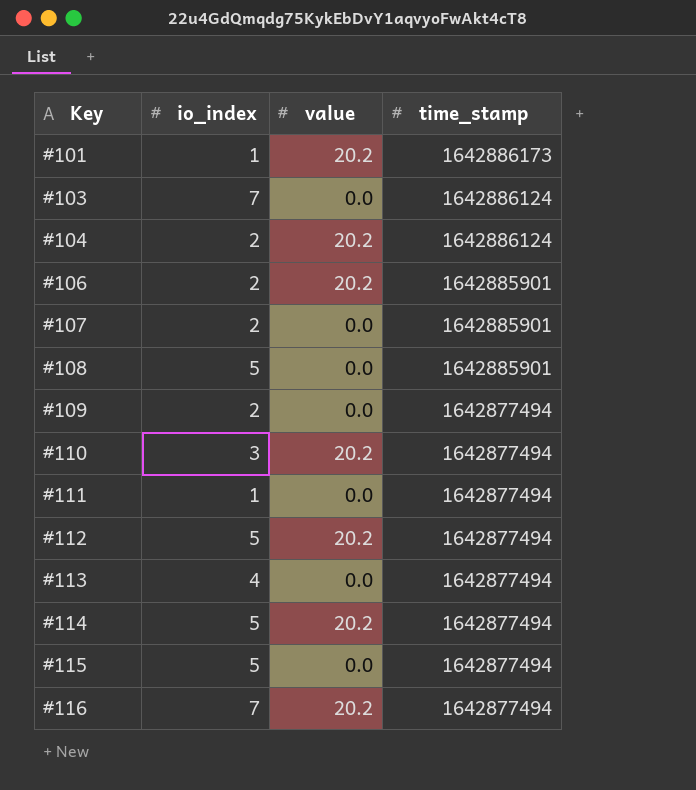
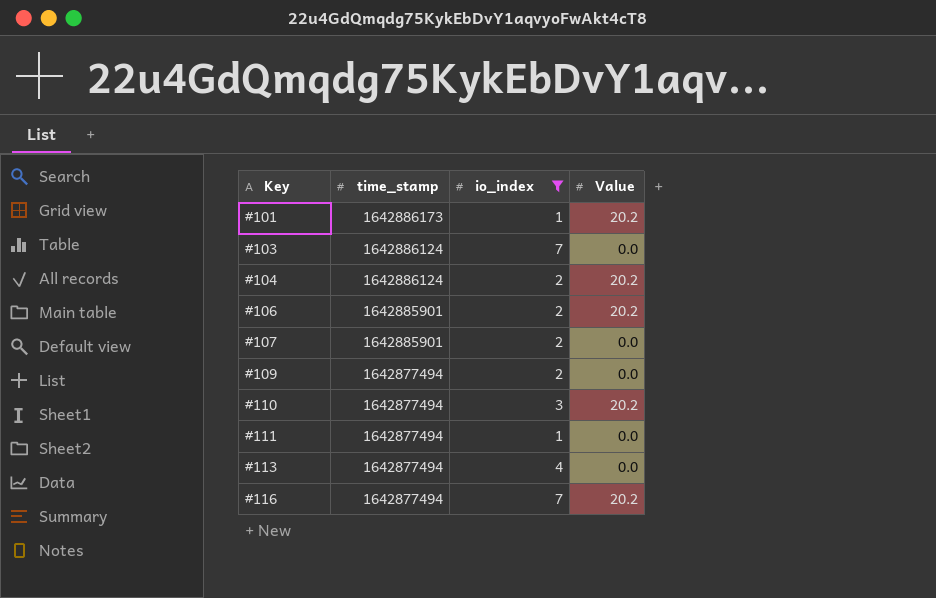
filter: none -> io_index != 5
column time_stamp | position: 4 -> 2
column name: value -> Value

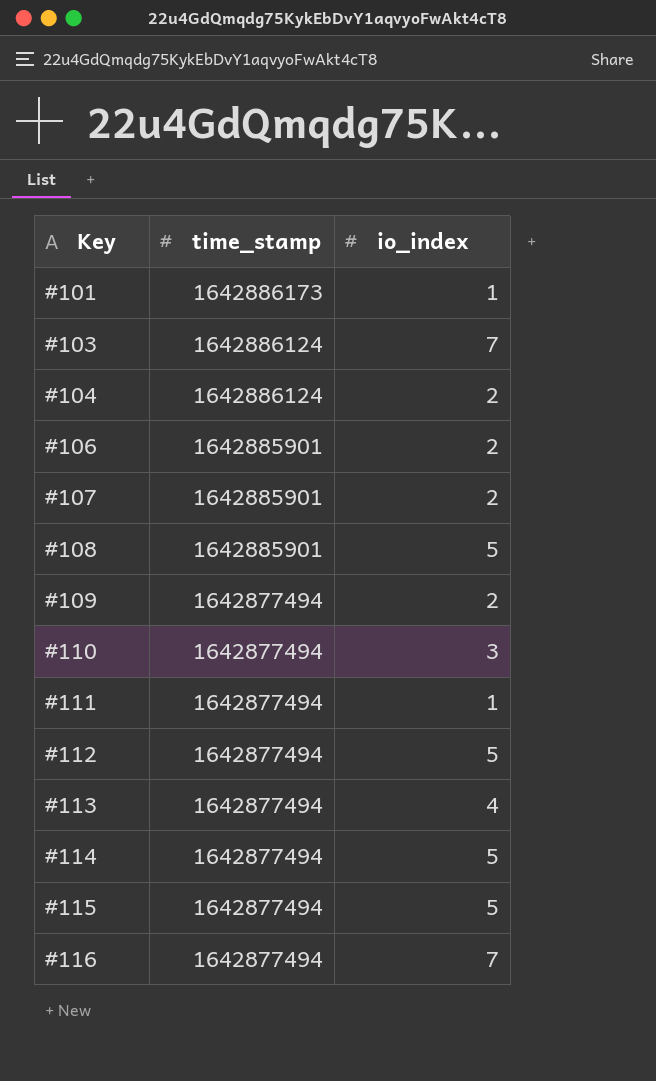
filter: io_index != 5 -> none
column Value | position: 4 -> none

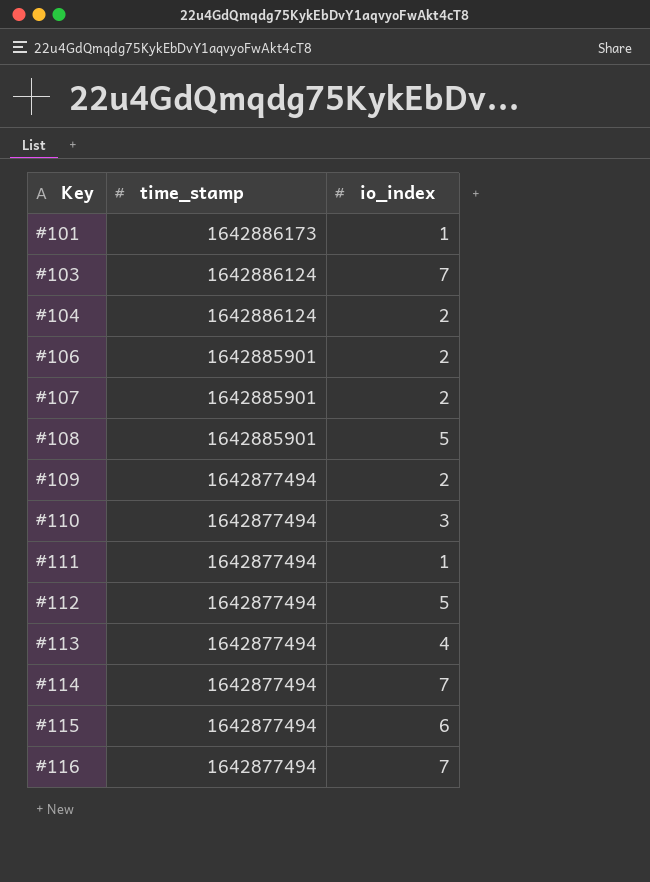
#114 | io_index: 5 -> 7
#115 | io_index: 5 -> 6

